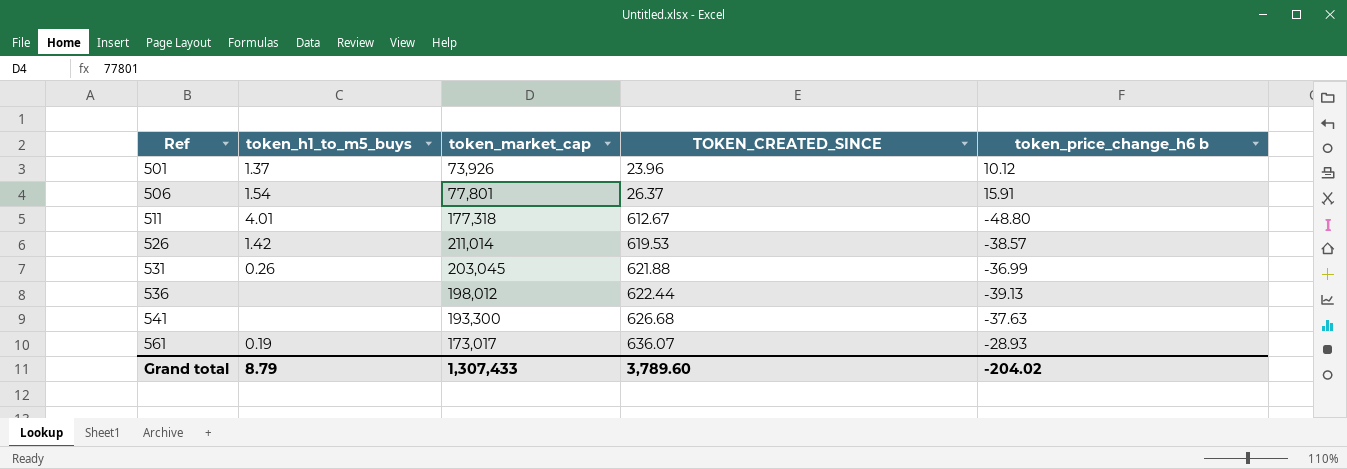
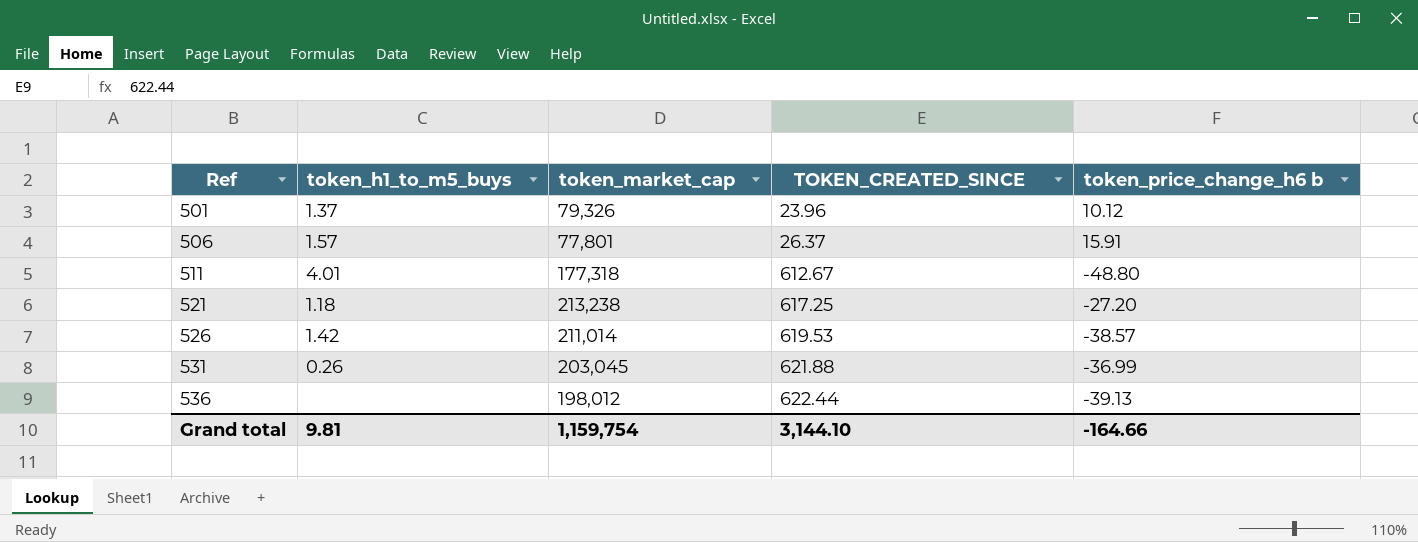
row 541: none | 193,300 | 626.68 | -37.63 -> none
row 561: 0.19 | 173,017 | 636.07 | -28.93 -> none
501 | token_market_cap: 73,926 -> 79,326
506 | token_h1_to_m5_buys: 1.54 -> 1.57
row 521: none -> 1.18 | 213,238 | 617.25 | -27.20
Grand total | token_h1_to_m5_buys: 8.79 -> 9.81
Grand total | token_market_cap: 1,307,433 -> 1,159,754
Grand total | TOKEN_CREATED_SINCE: 3,789.60 -> 3,144.10
Grand total | token_price_change_h6 b: -204.02 -> -164.66

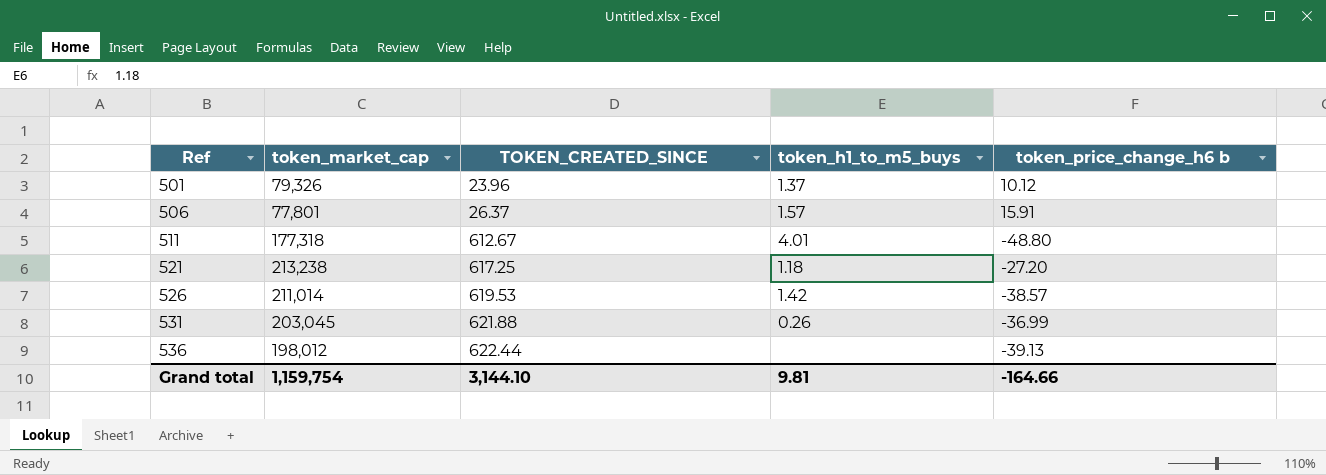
column token_h1_to_m5_buys | position: 2 -> 4

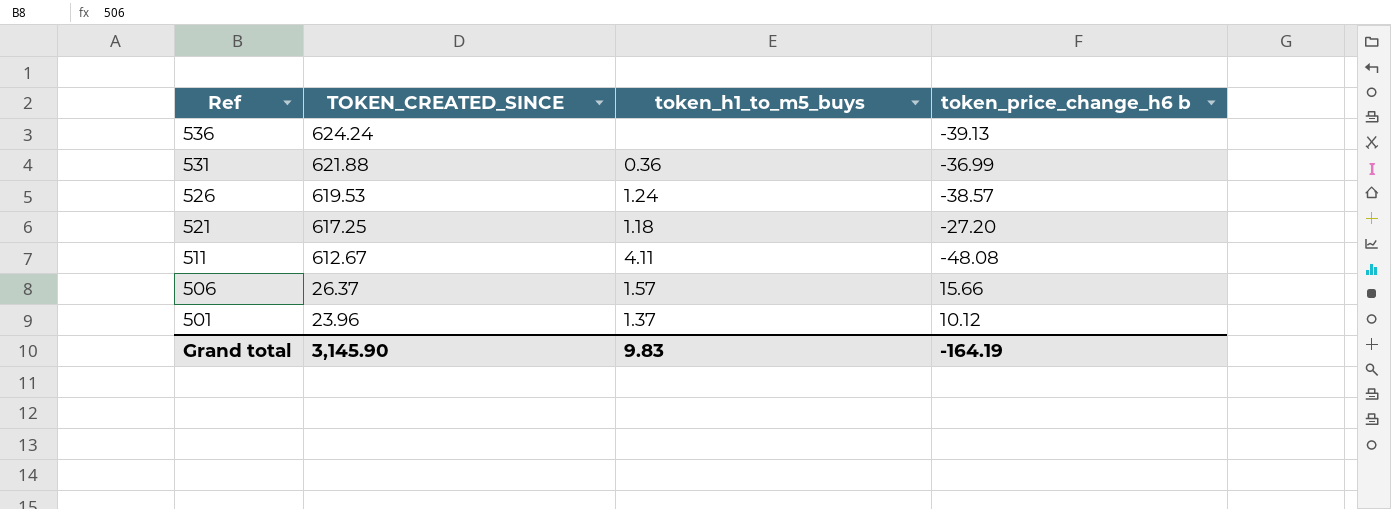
row order: Ref ascending -> Ref descending
column token_market_cap | position: 2 -> none
536 | TOKEN_CREATED_SINCE: 622.44 -> 624.24
531 | token_h1_to_m5_buys: 0.26 -> 0.36
526 | token_h1_to_m5_buys: 1.42 -> 1.24
511 | token_h1_to_m5_buys: 4.01 -> 4.11
511 | token_price_change_h6 b: -48.80 -> -48.08
506 | token_price_change_h6 b: 15.91 -> 15.66
Grand total | TOKEN_CREATED_SINCE: 3,144.10 -> 3,145.90
Grand total | token_h1_to_m5_buys: 9.81 -> 9.83
Grand total | token_price_change_h6 b: -164.66 -> -164.19

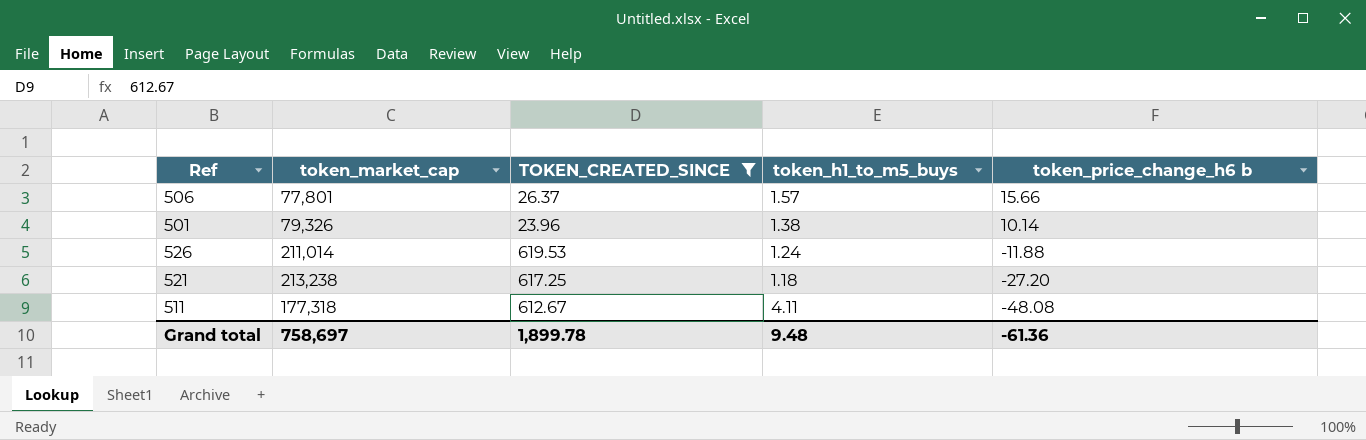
filter: none -> TOKEN_CREATED_SINCE <= 619.53
row order: Ref descending -> token_price_change_h6 b descending
column token_market_cap | position: none -> 2
501 | token_h1_to_m5_buys: 1.37 -> 1.38
501 | token_price_change_h6 b: 10.12 -> 10.14
526 | token_price_change_h6 b: -38.57 -> -11.88
Grand total | TOKEN_CREATED_SINCE: 3,145.90 -> 1,899.78
Grand total | token_h1_to_m5_buys: 9.83 -> 9.48
Grand total | token_price_change_h6 b: -164.19 -> -61.36

